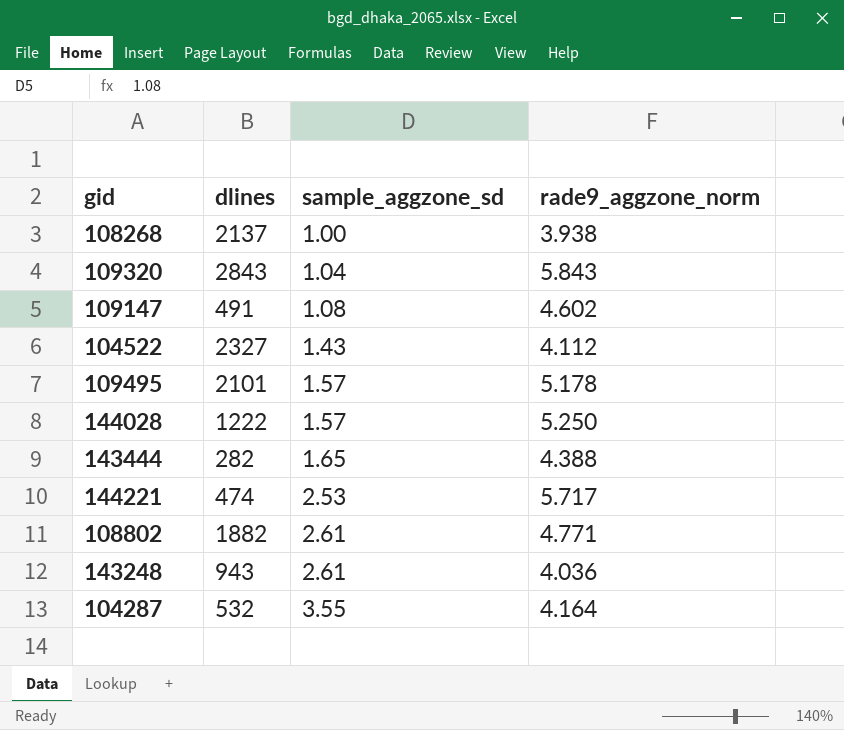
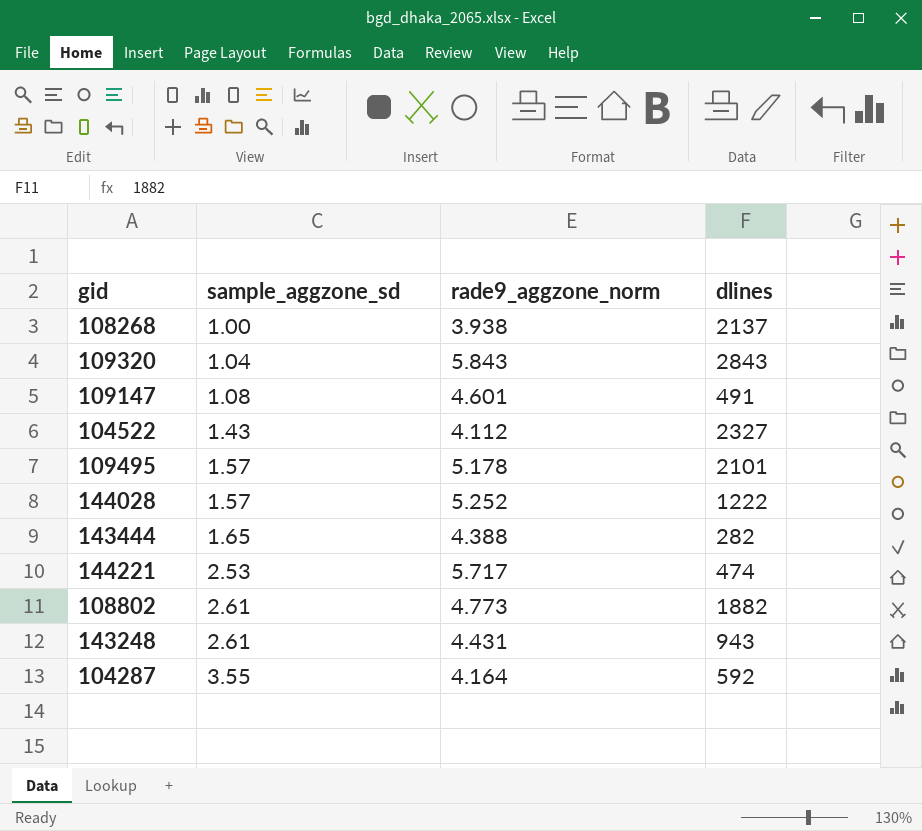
column dlines | position: 2 -> 4
109147 | rade9_aggzone_norm: 4.602 -> 4.601
144028 | rade9_aggzone_norm: 5.250 -> 5.252
108802 | rade9_aggzone_norm: 4.771 -> 4.773
143248 | rade9_aggzone_norm: 4.036 -> 4.431
104287 | dlines: 532 -> 592

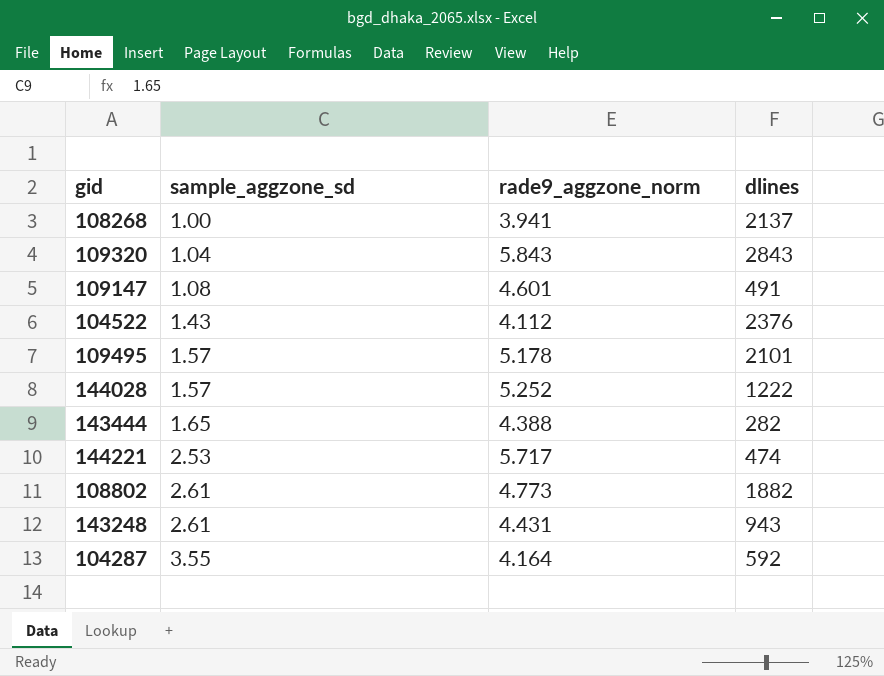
108268 | rade9_aggzone_norm: 3.938 -> 3.941
104522 | dlines: 2327 -> 2376

